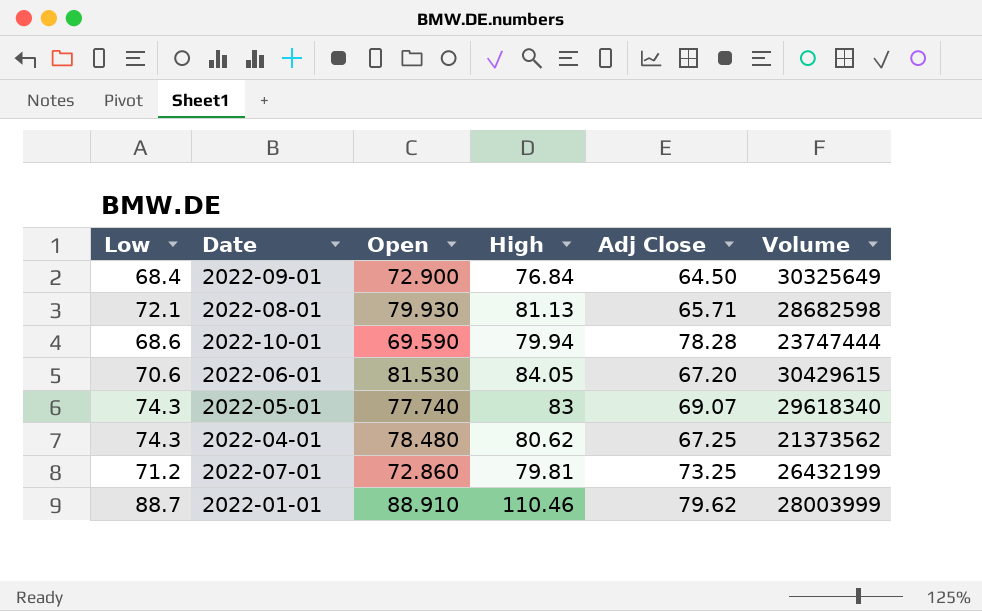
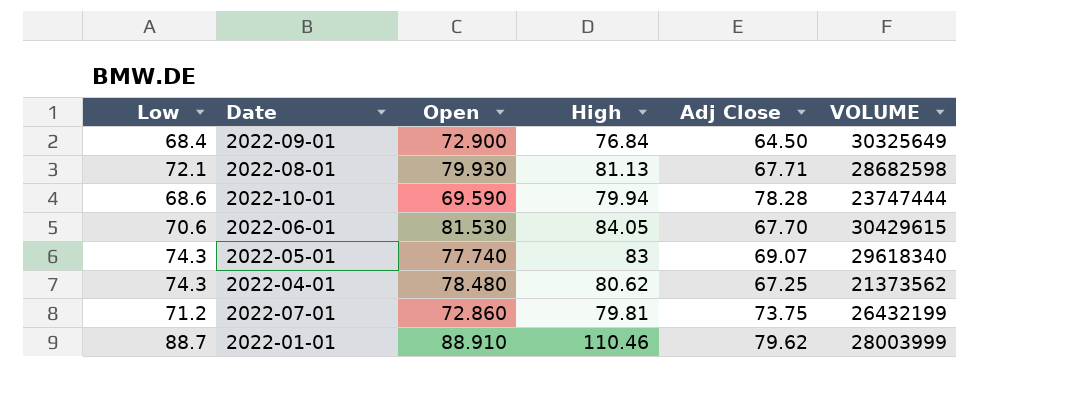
column name: Volume -> VOLUME
2022-08-01 | Adj Close: 65.71 -> 67.71
2022-06-01 | Adj Close: 67.20 -> 67.70
2022-07-01 | Adj Close: 73.25 -> 73.75

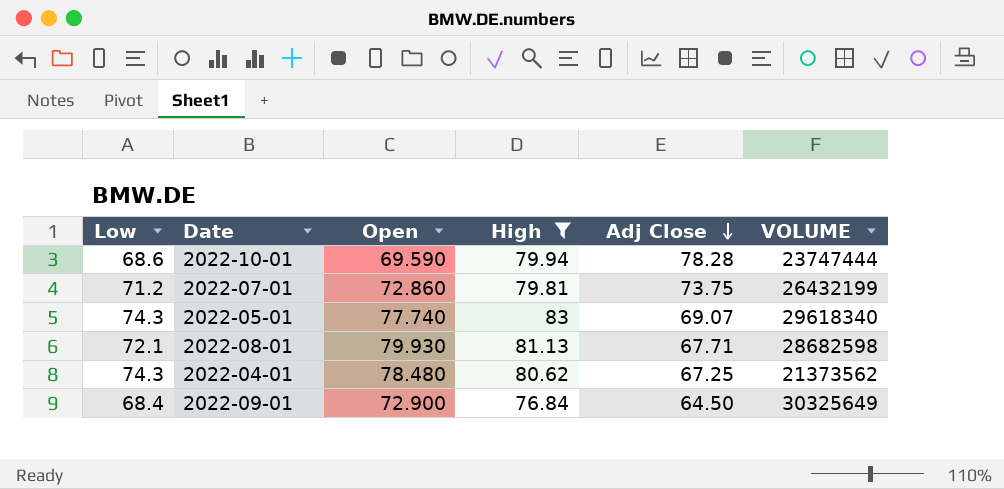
filter: none -> High <= 83
row order: none -> Adj Close descending

